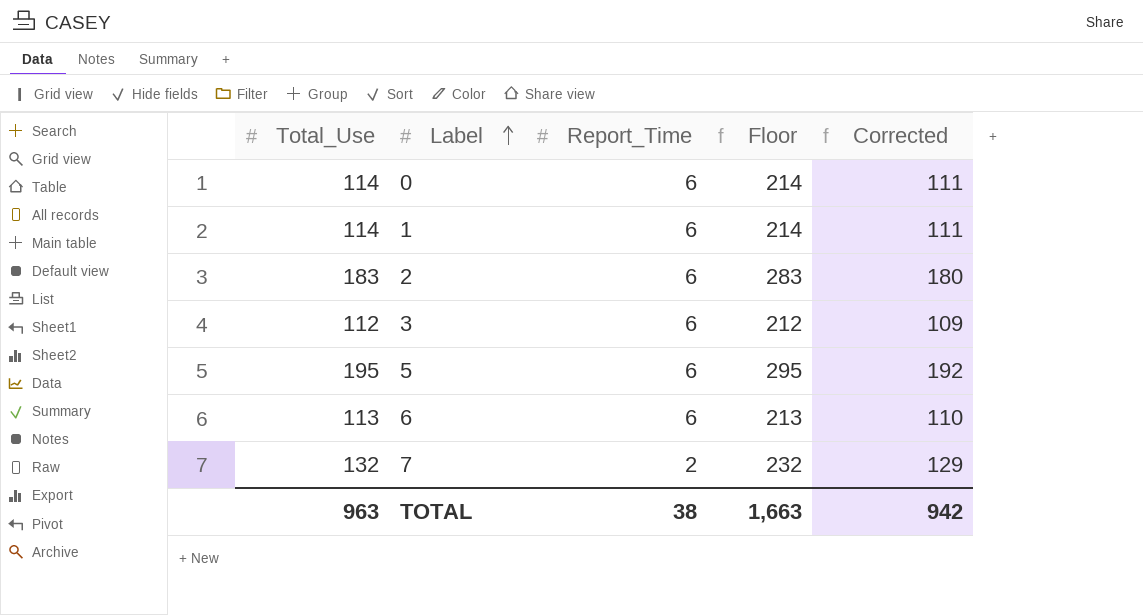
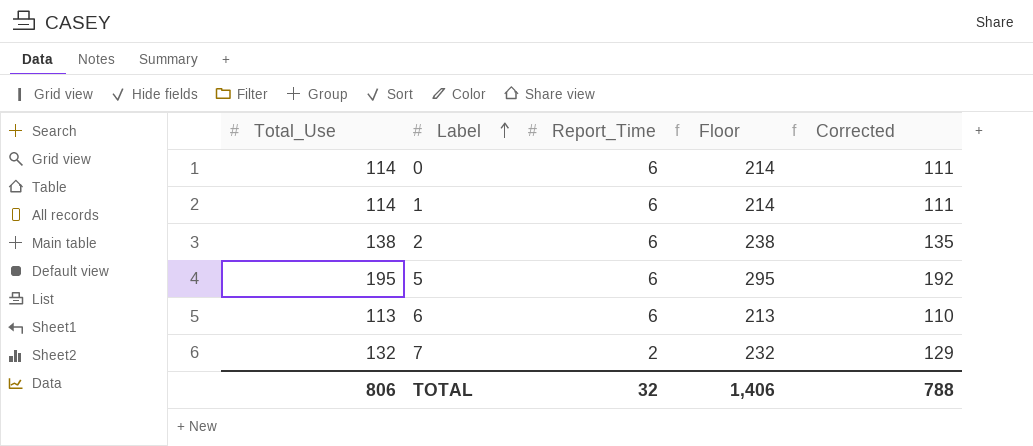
row 3: 112 | 6 | 212 | 109 -> none
2 | Total_Use: 183 -> 138
2 | Floor: 283 -> 238
2 | Corrected: 180 -> 135
TOTAL | Total_Use: 963 -> 806
TOTAL | Report_Time: 38 -> 32
TOTAL | Floor: 1,663 -> 1,406
TOTAL | Corrected: 942 -> 788

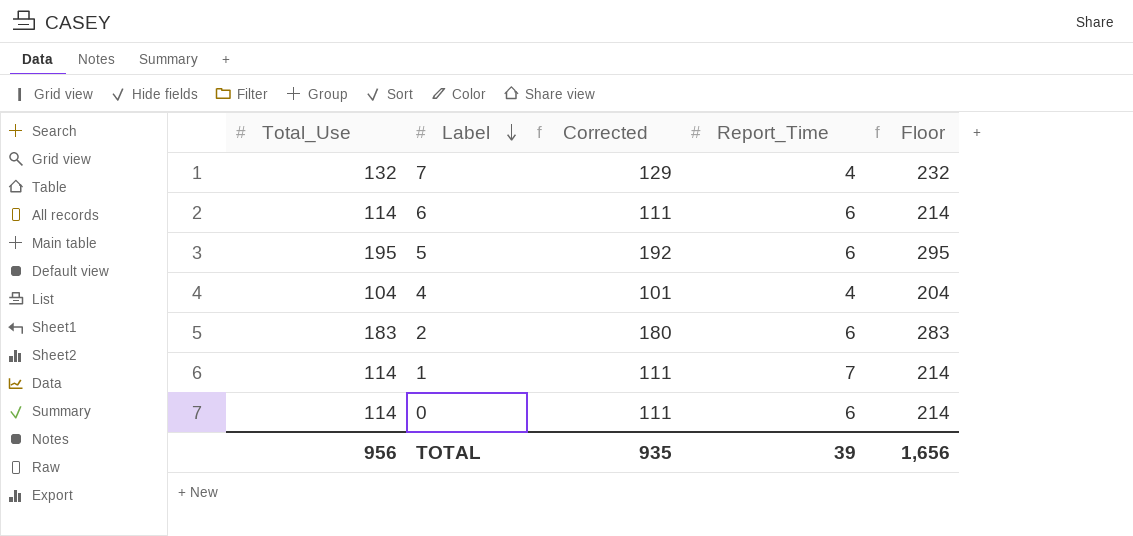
row order: Label ascending -> Label descending
column Corrected | position: 5 -> 3
7 | Report_Time: 2 -> 4
6 | Total_Use: 113 -> 114
6 | Corrected: 110 -> 111
6 | Floor: 213 -> 214
row 4: none -> 104 | 101 | 4 | 204
2 | Total_Use: 138 -> 183
2 | Corrected: 135 -> 180
2 | Floor: 238 -> 283
1 | Report_Time: 6 -> 7
TOTAL | Total_Use: 806 -> 956
TOTAL | Corrected: 788 -> 935
TOTAL | Report_Time: 32 -> 39
TOTAL | Floor: 1,406 -> 1,656

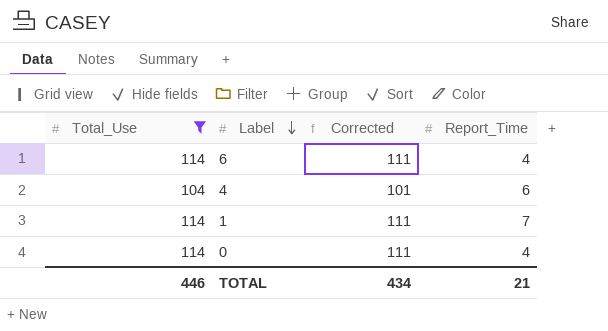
filter: none -> Total_Use <= 114
column Floor | formula: [Total_Use] + 100 -> none
6 | Report_Time: 6 -> 4
4 | Report_Time: 4 -> 6
0 | Report_Time: 6 -> 4
TOTAL | Total_Use: 956 -> 446
TOTAL | Corrected: 935 -> 434
TOTAL | Report_Time: 39 -> 21

